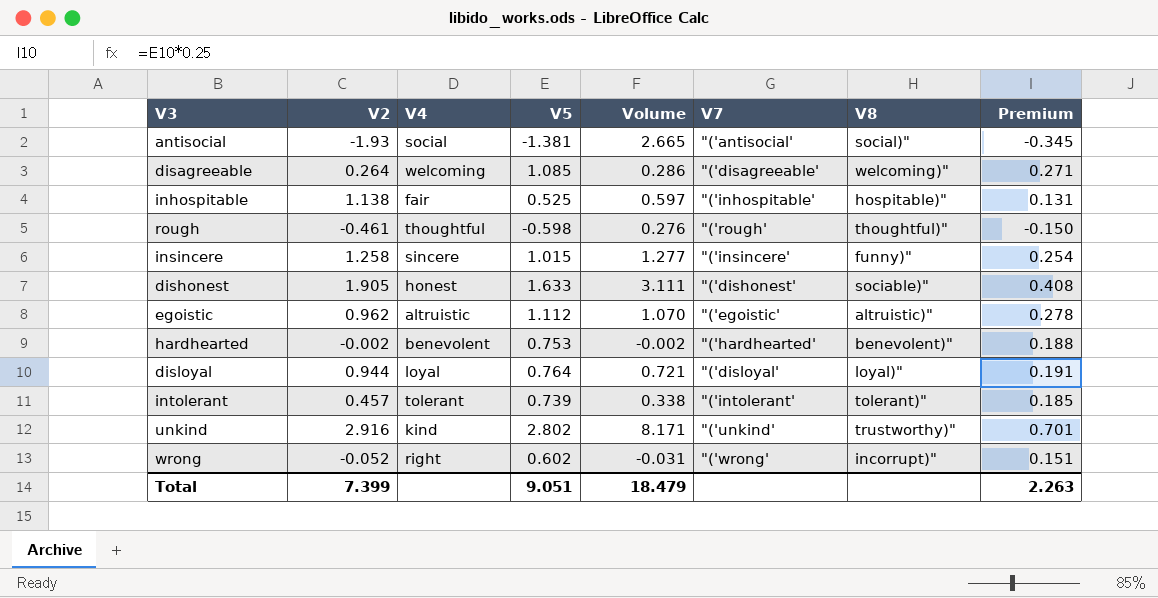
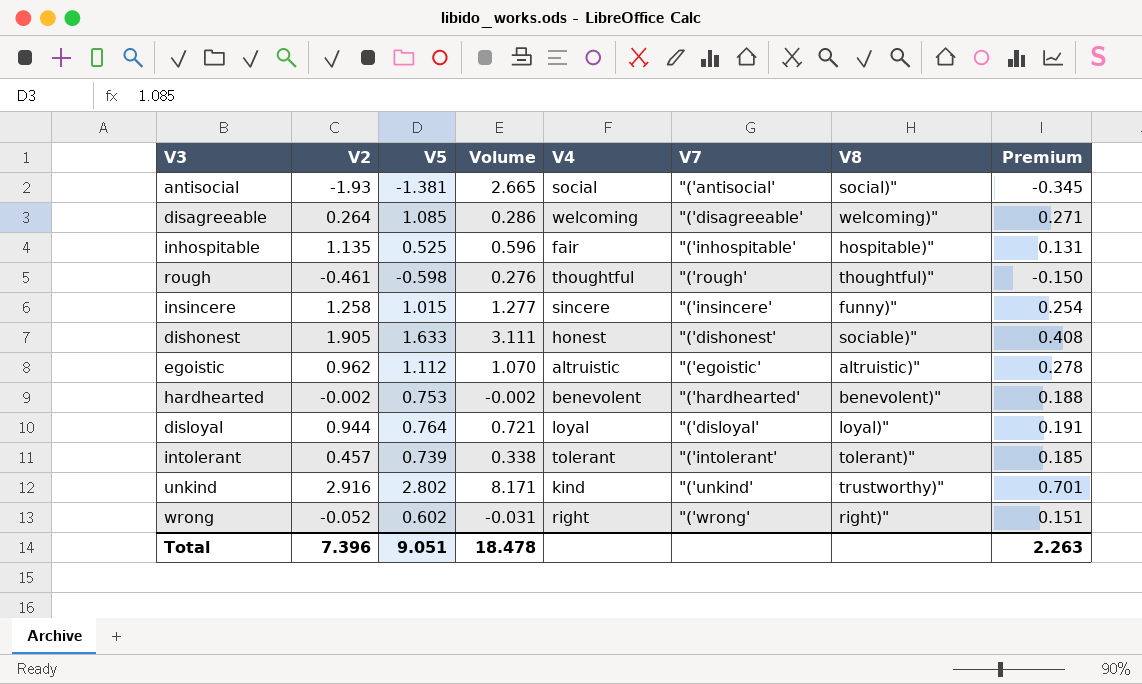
column V4 | position: 3 -> 5
inhospitable | V2: 1.138 -> 1.135
inhospitable | Volume: 0.597 -> 0.596
wrong | V8: incorrupt)" -> right)"
Total | V2: 7.399 -> 7.396
Total | Volume: 18.479 -> 18.478

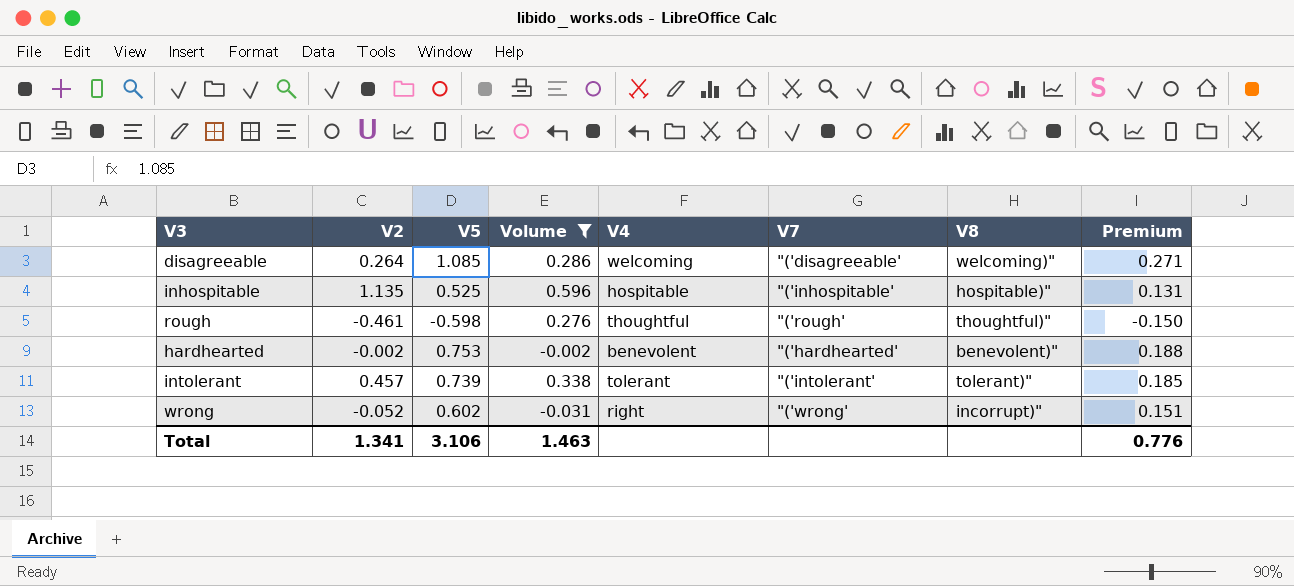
filter: none -> Volume <= 0.596
inhospitable | V4: fair -> hospitable
wrong | V8: right)" -> incorrupt)"
Total | V2: 7.396 -> 1.341
Total | V5: 9.051 -> 3.106
Total | Volume: 18.478 -> 1.463
Total | Premium: 2.263 -> 0.776

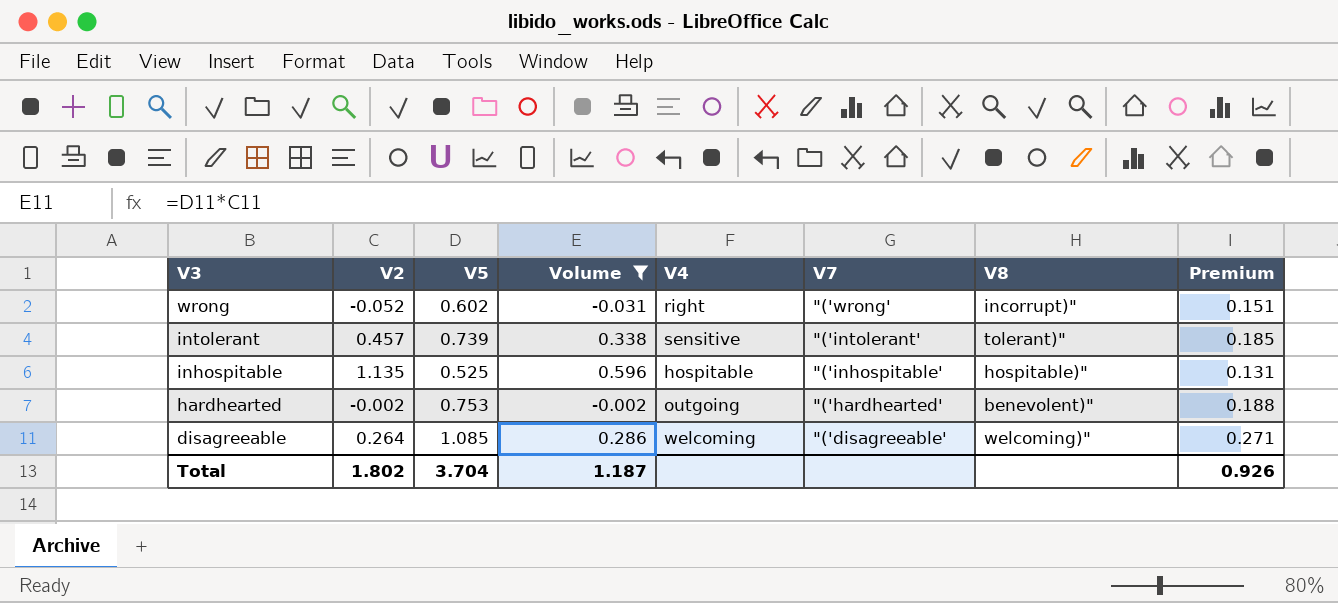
row order: none -> V3 descending
row rough: -0.461 | -0.598 | 0.276 | thoughtful | "('rough' | thoughtful)" | -0.150 -> none
intolerant | V4: tolerant -> sensitive
hardhearted | V4: benevolent -> outgoing
Total | V2: 1.341 -> 1.802
Total | V5: 3.106 -> 3.704
Total | Volume: 1.463 -> 1.187
Total | Premium: 0.776 -> 0.926

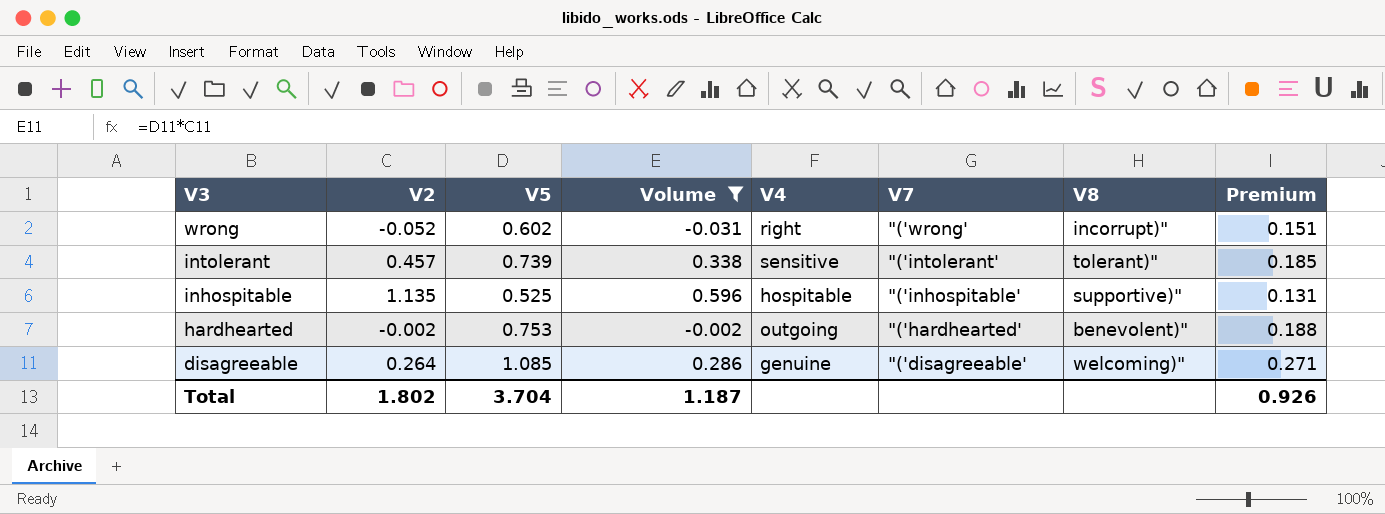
inhospitable | V8: hospitable)" -> supportive)"
disagreeable | V4: welcoming -> genuine

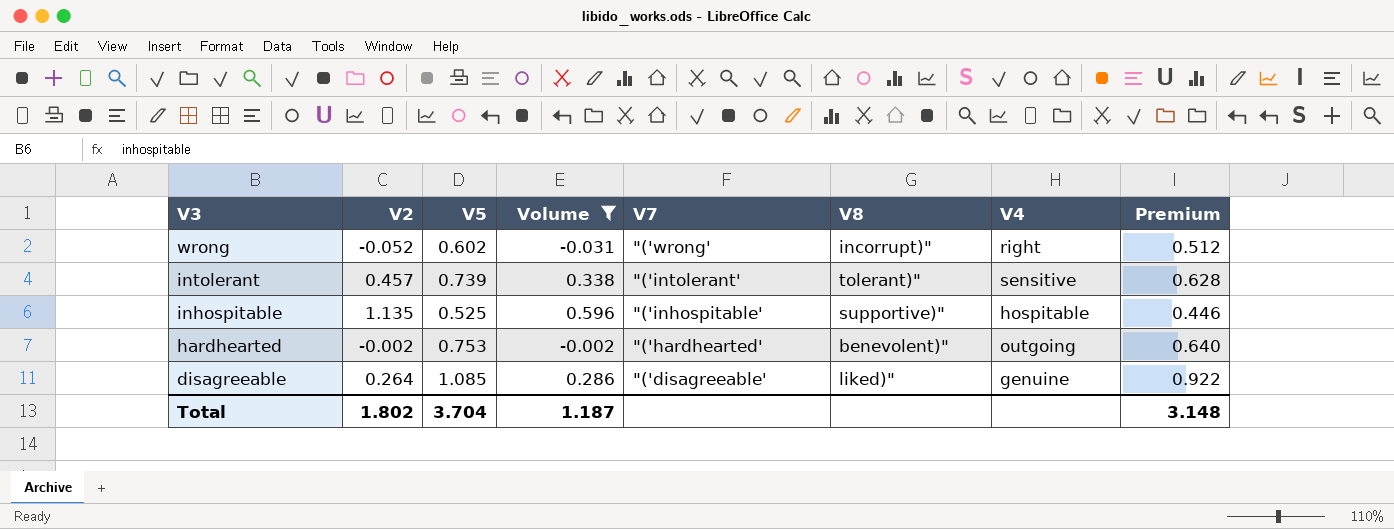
column V4 | position: 5 -> 7
column Premium | formula: [V5] * 0.25 -> [V5] * 0.85
disagreeable | V8: welcoming)" -> liked)"
Total | Premium: 0.926 -> 3.148

